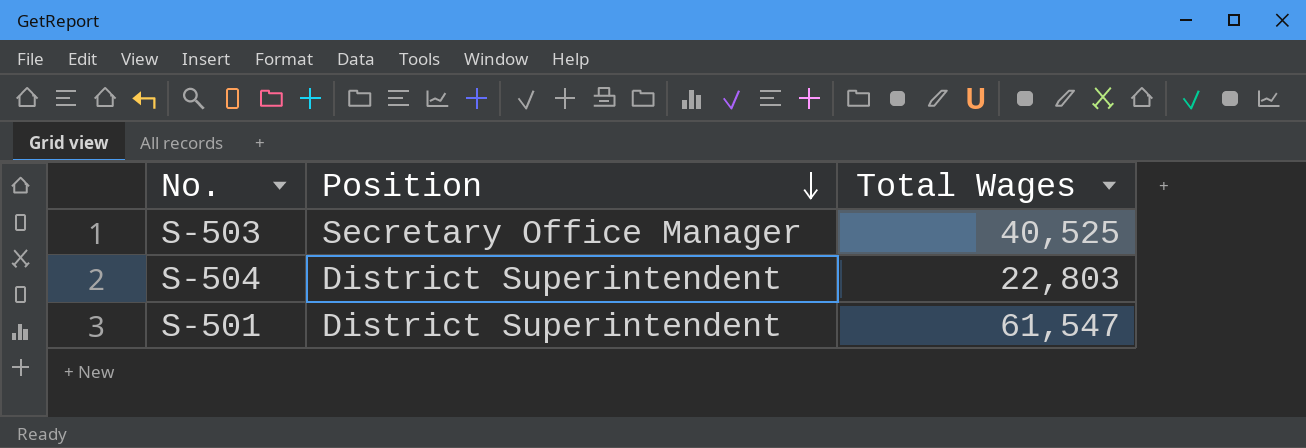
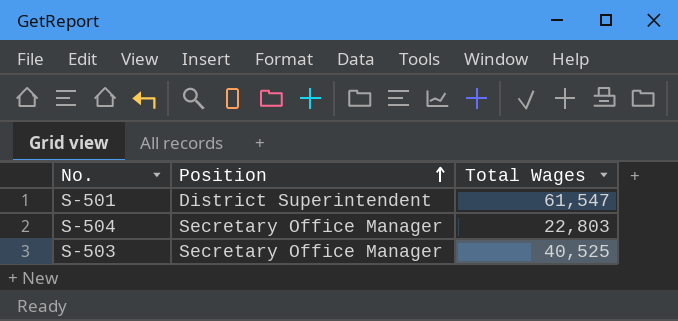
row order: Position descending -> Position ascending
S-504 | Position: District Superintendent -> Secretary Office Manager

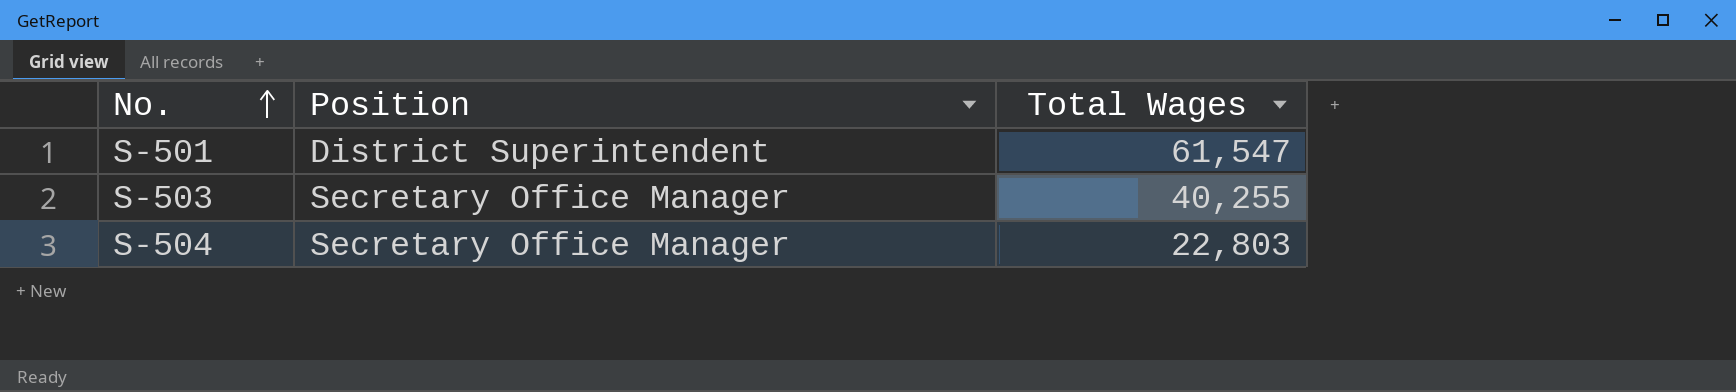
row order: Position ascending -> No. ascending
S-503 | Total Wages: 40,525 -> 40,255

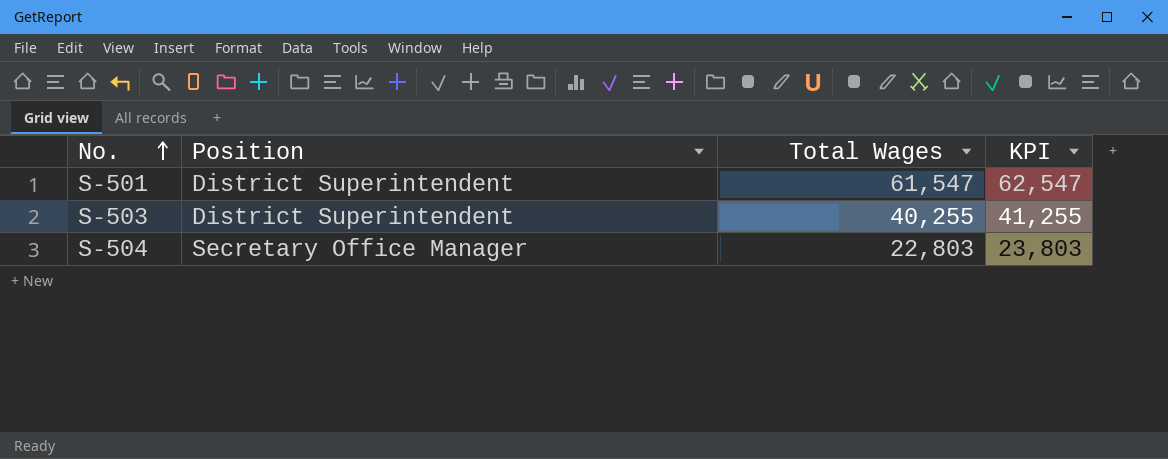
column KPI | formula: none -> [Total Wages] + 1000
S-503 | Position: Secretary Office Manager -> District Superintendent

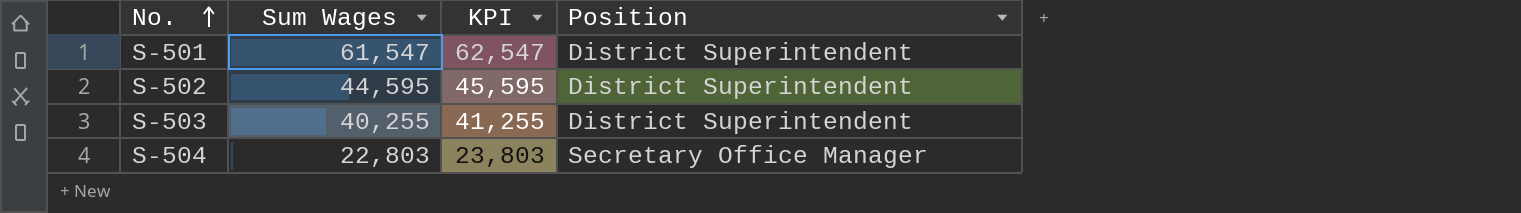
column name: Total Wages -> Sum Wages
column Position | position: 2 -> 4
row S-502: none -> 44,595 | 45,595 | District Superintendent

